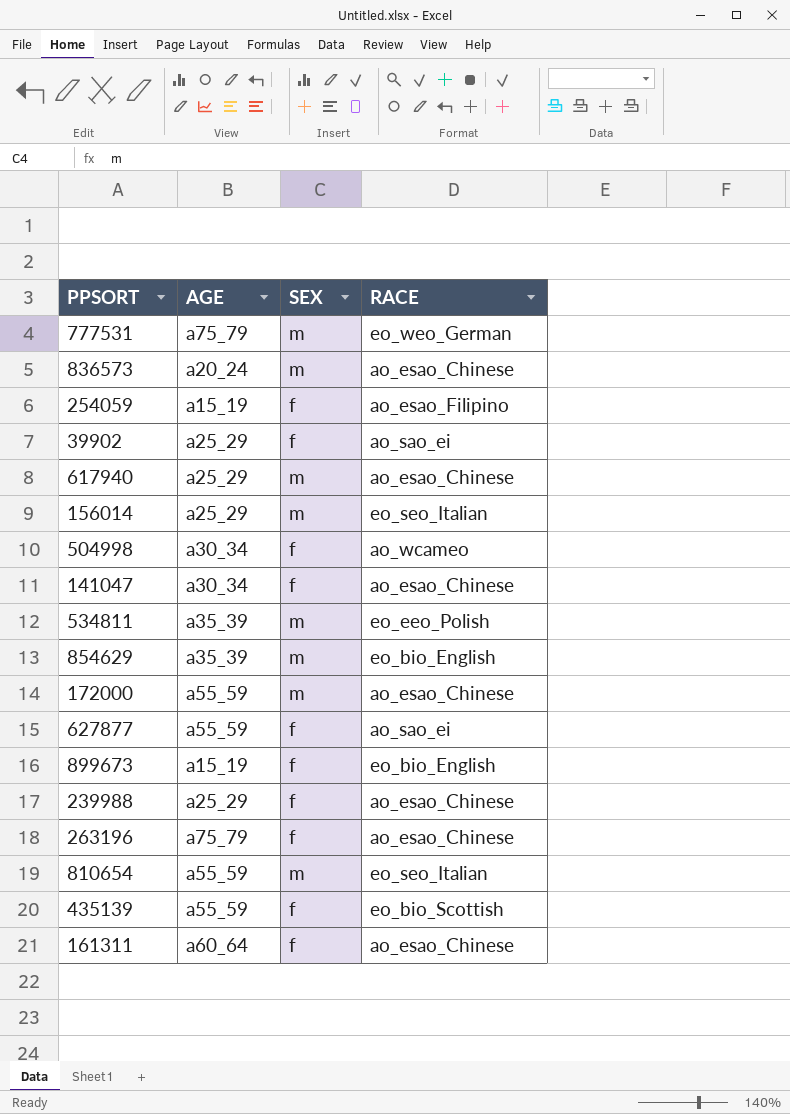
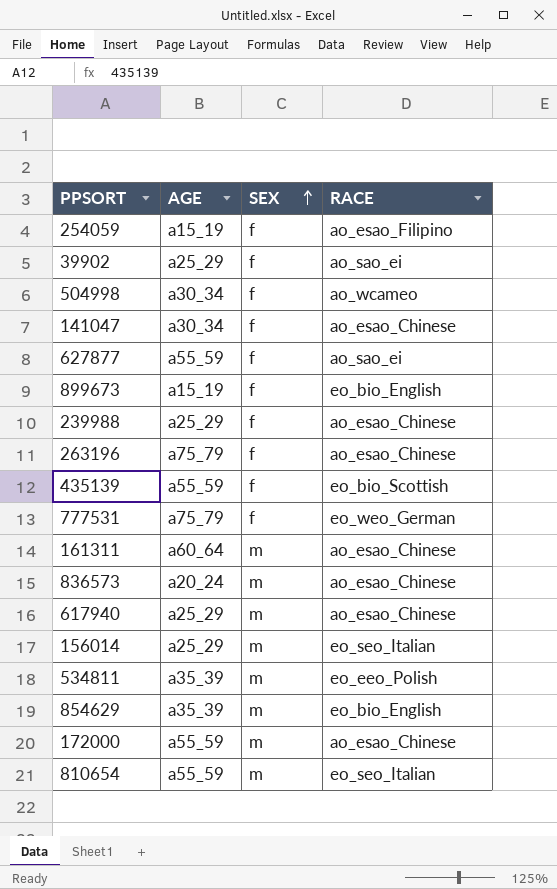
row order: none -> SEX ascending
777531 | SEX: m -> f
161311 | SEX: f -> m

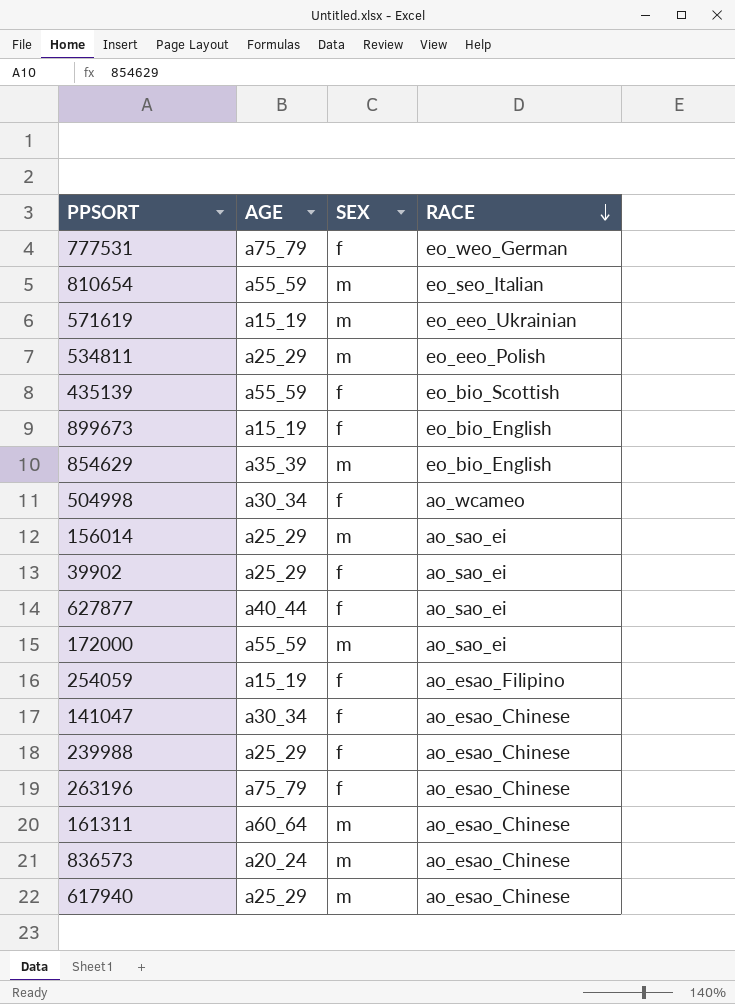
row order: SEX ascending -> RACE descending
row 571619: none -> a15_19 | m | eo_eeo_Ukrainian
534811 | AGE: a35_39 -> a25_29
156014 | RACE: eo_seo_Italian -> ao_sao_ei
627877 | AGE: a55_59 -> a40_44
172000 | RACE: ao_esao_Chinese -> ao_sao_ei

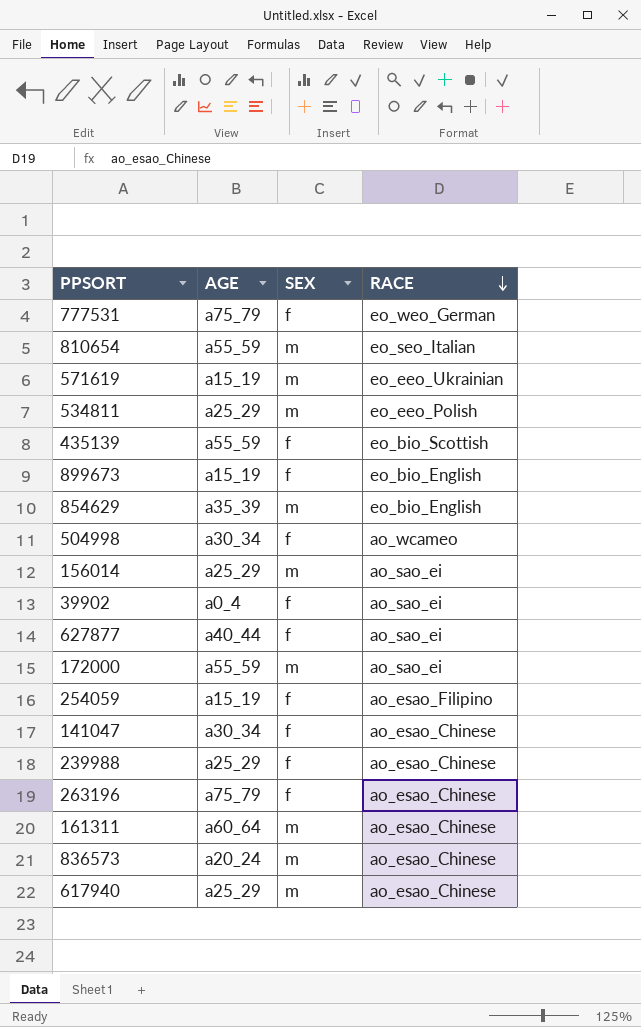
39902 | AGE: a25_29 -> a0_4

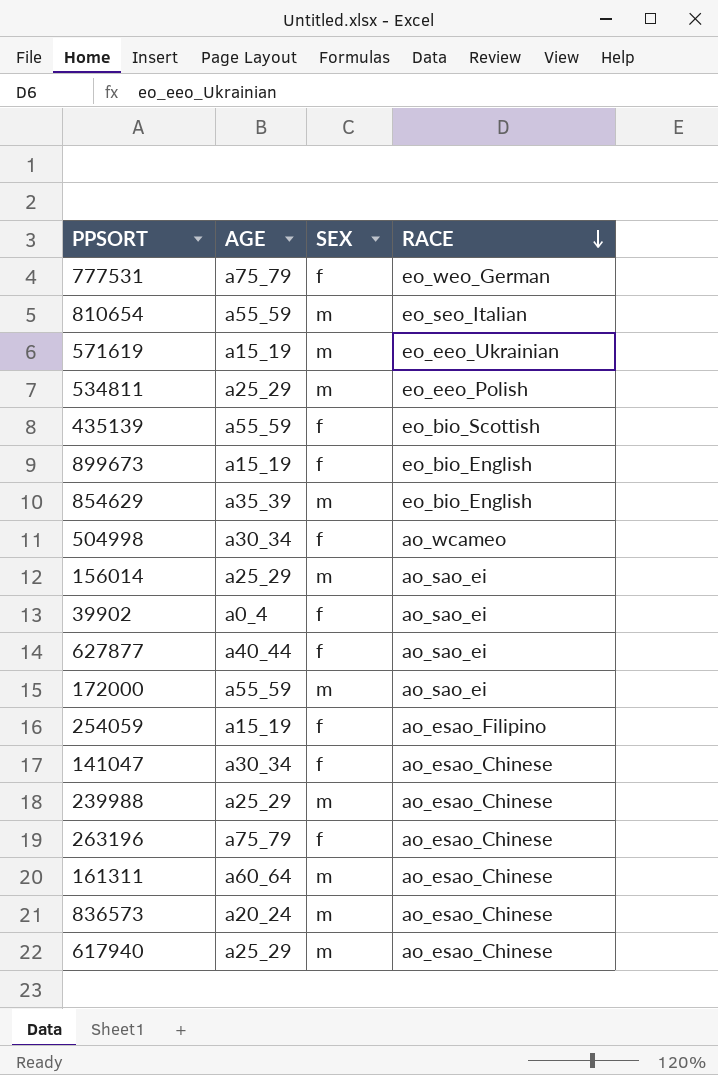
239988 | SEX: f -> m

